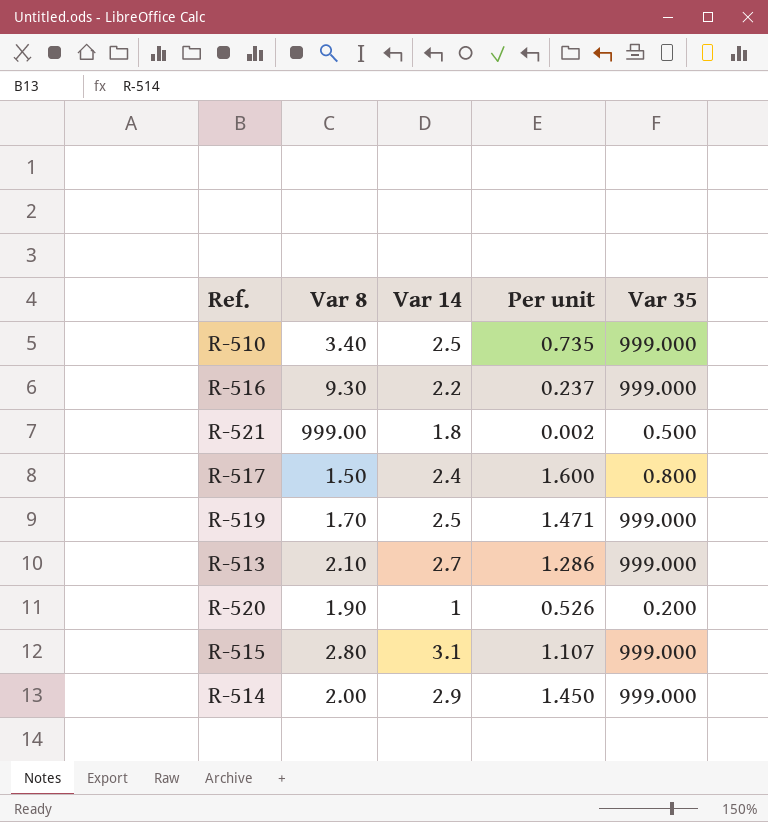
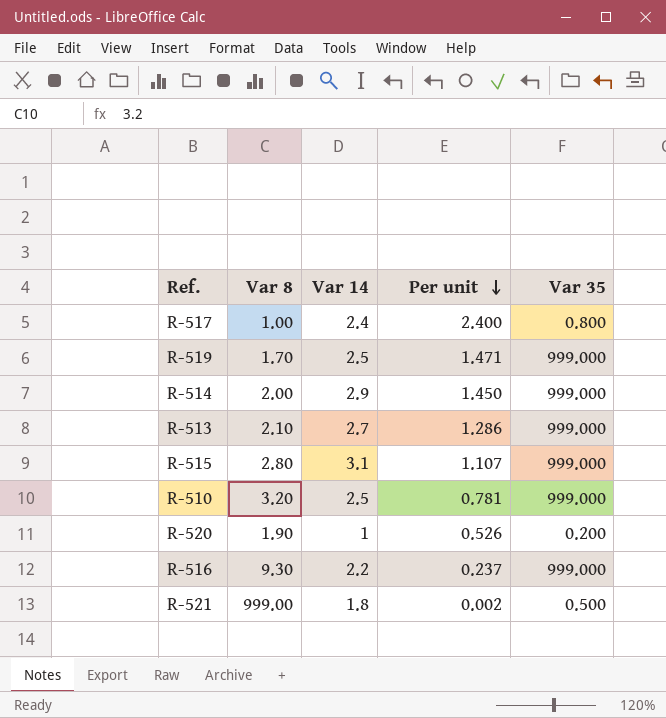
row order: none -> Per unit descending
R-517 | Var 8: 1.50 -> 1.00
R-517 | Per unit: 1.600 -> 2.400
R-510 | Var 8: 3.40 -> 3.20
R-510 | Per unit: 0.735 -> 0.781

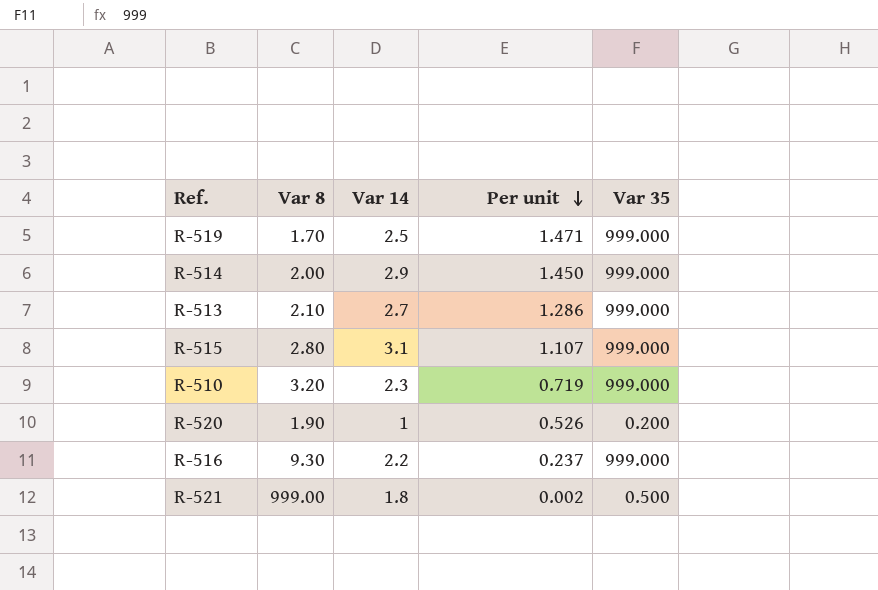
row R-517: 1.00 | 2.4 | 2.400 | 0.800 -> none
R-510 | Var 14: 2.5 -> 2.3
R-510 | Per unit: 0.781 -> 0.719

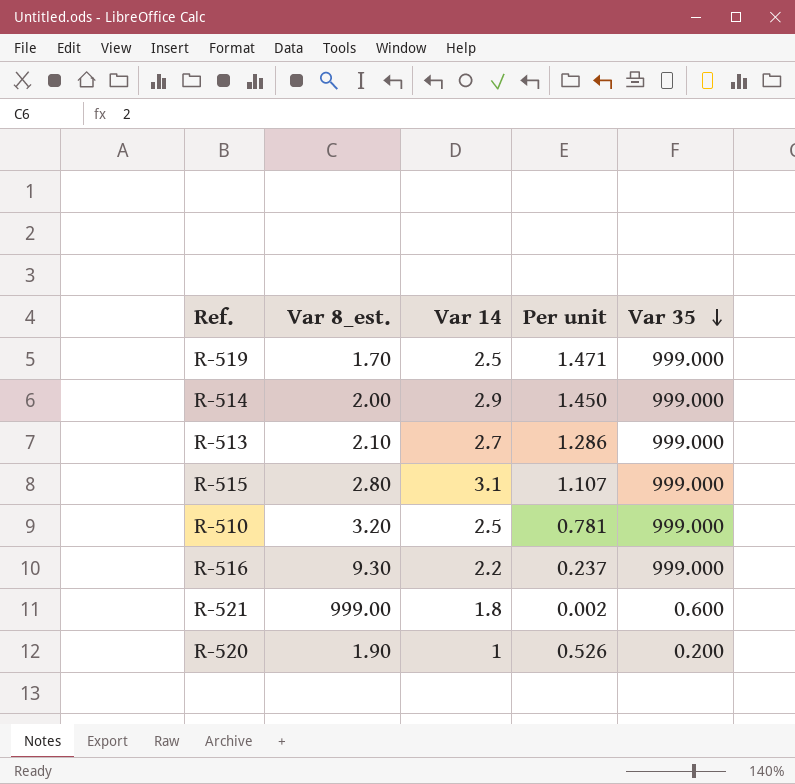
row order: Per unit descending -> Var 35 descending
column name: Var 8 -> Var 8_est.
R-510 | Var 14: 2.3 -> 2.5
R-510 | Per unit: 0.719 -> 0.781
R-521 | Var 35: 0.500 -> 0.600

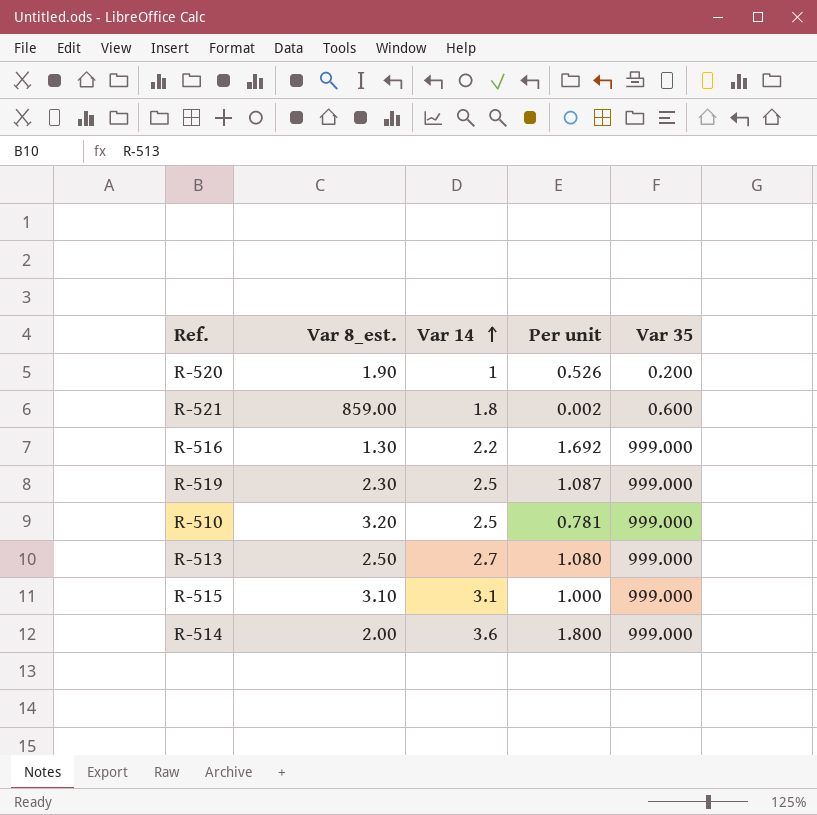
row order: Var 35 descending -> Var 14 ascending
R-521 | Var 8_est.: 999.00 -> 859.00
R-516 | Var 8_est.: 9.30 -> 1.30
R-516 | Per unit: 0.237 -> 1.692
R-519 | Var 8_est.: 1.70 -> 2.30
R-519 | Per unit: 1.471 -> 1.087
R-513 | Var 8_est.: 2.10 -> 2.50
R-513 | Per unit: 1.286 -> 1.080
R-515 | Var 8_est.: 2.80 -> 3.10
R-515 | Per unit: 1.107 -> 1.000
R-514 | Var 14: 2.9 -> 3.6
R-514 | Per unit: 1.450 -> 1.800

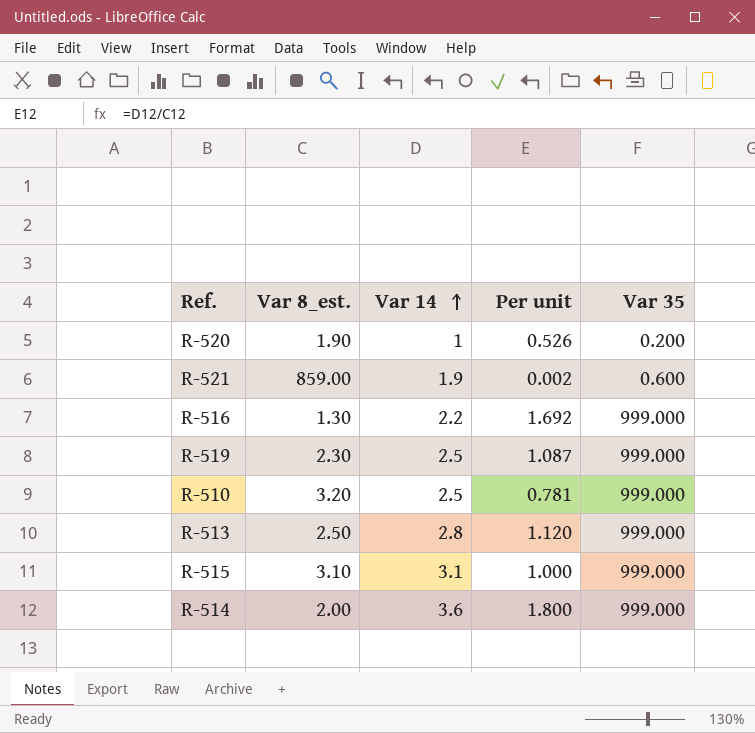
R-521 | Var 14: 1.8 -> 1.9
R-513 | Var 14: 2.7 -> 2.8
R-513 | Per unit: 1.080 -> 1.120

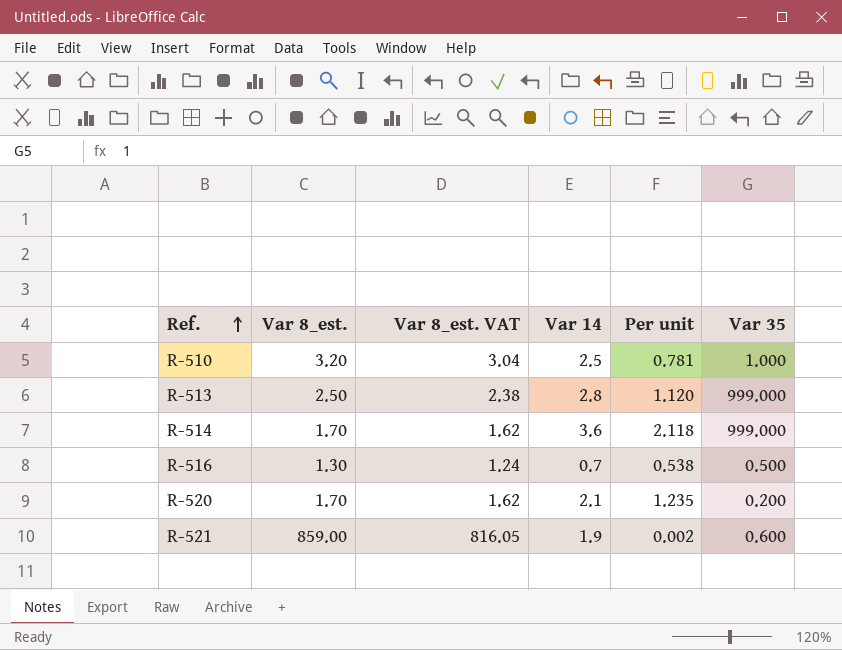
row order: Var 14 ascending -> Ref. ascending
column Var 8_est. VAT | formula: none -> [Var 8_est.] * 0.95
row R-519: 2.30 | 2.5 | 1.087 | 999.000 -> none
row R-515: 3.10 | 3.1 | 1.000 | 999.000 -> none
R-510 | Var 35: 999.000 -> 1.000
R-514 | Var 8_est.: 2.00 -> 1.70
R-514 | Per unit: 1.800 -> 2.118
R-516 | Var 14: 2.2 -> 0.7
R-516 | Per unit: 1.692 -> 0.538
R-516 | Var 35: 999.000 -> 0.500
R-520 | Var 8_est.: 1.90 -> 1.70
R-520 | Var 14: 1 -> 2.1
R-520 | Per unit: 0.526 -> 1.235

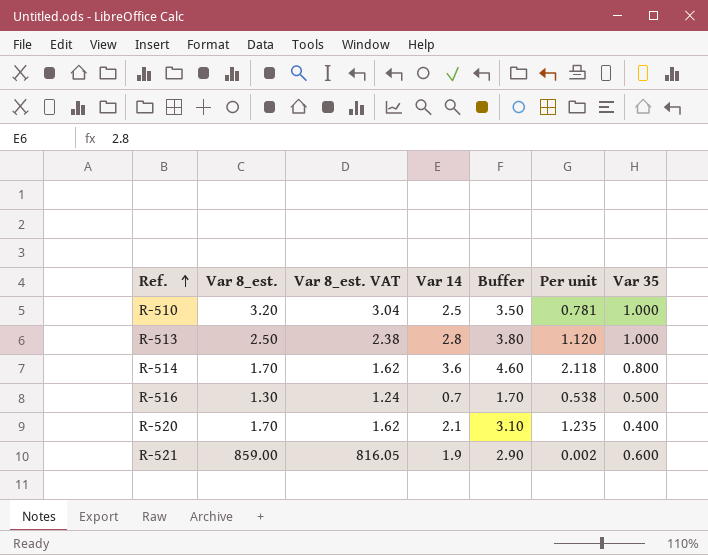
column Buffer | formula: none -> [Var 14] + 1
R-513 | Var 35: 999.000 -> 1.000
R-514 | Var 35: 999.000 -> 0.800
R-520 | Var 35: 0.200 -> 0.400

